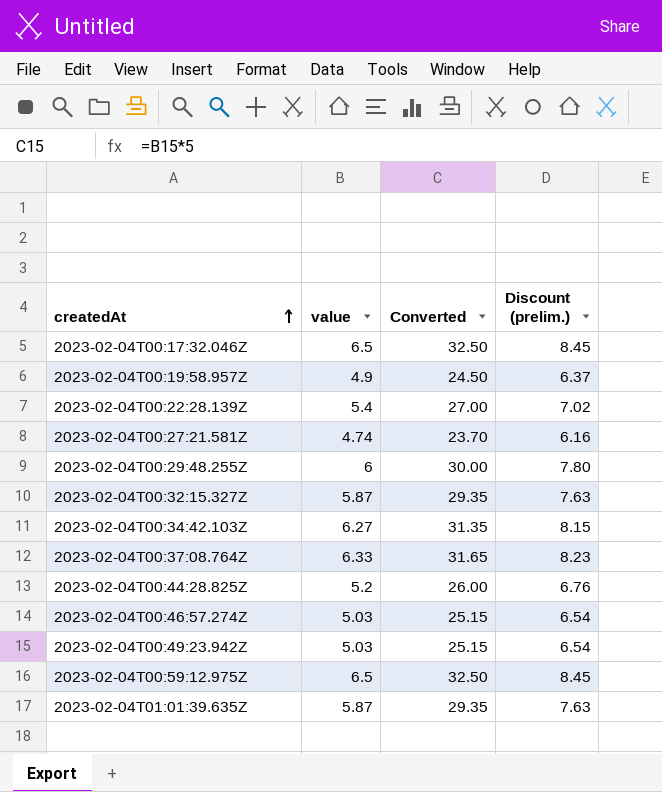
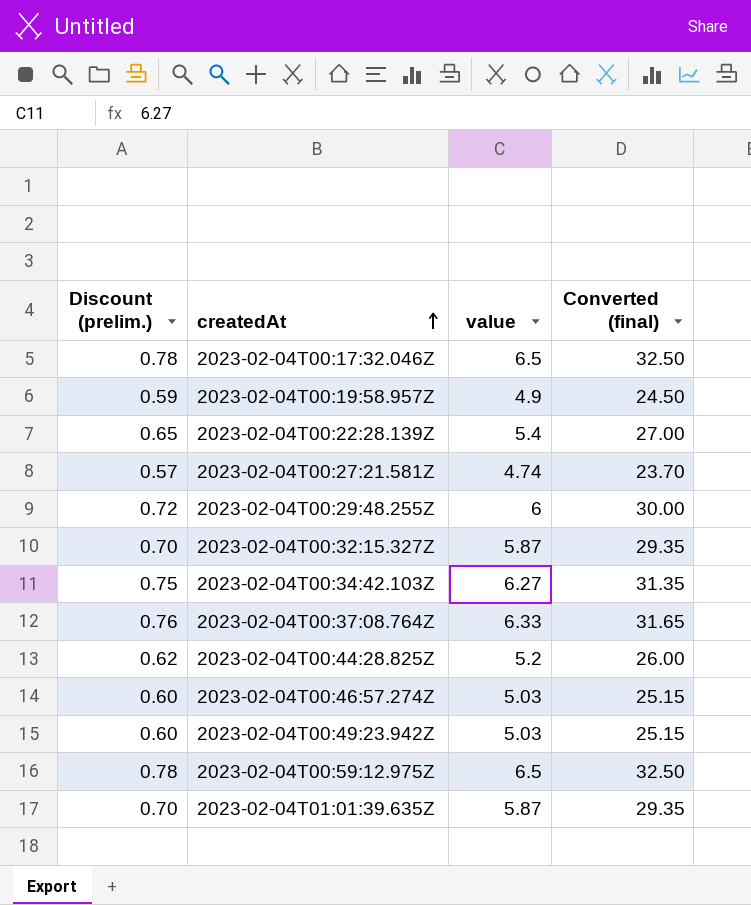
column Discount (prelim.) | formula: [value] * 1.3 -> [value] * 0.12
column Discount (prelim.) | position: 4 -> 1
column name: Converted -> Converted (final)

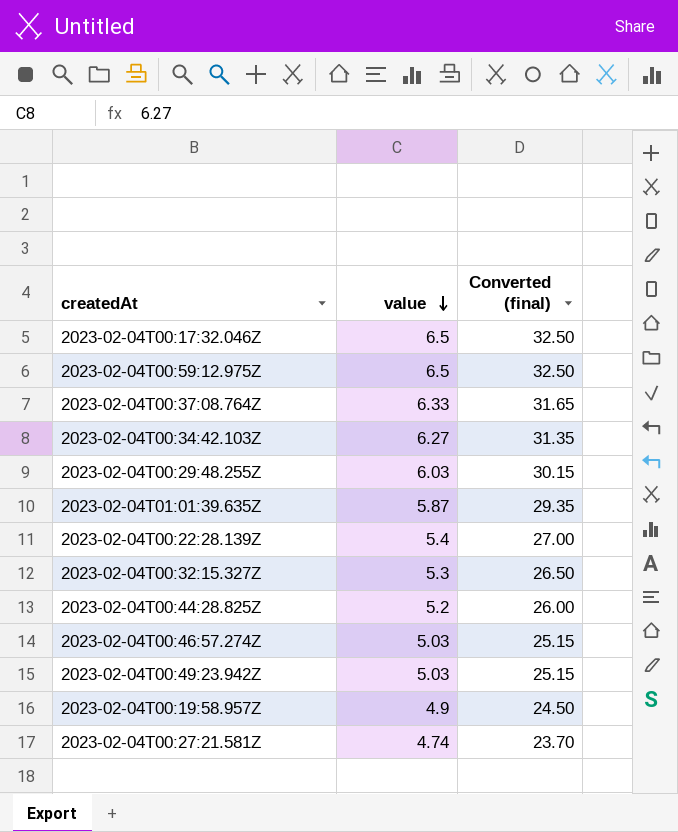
row order: createdAt ascending -> value descending
column Discount (prelim.) | formula: [value] * 0.12 -> none
2023-02-04T00:29:48.255Z | value: 6 -> 6.03
2023-02-04T00:29:48.255Z | Converted (final): 30.00 -> 30.15
2023-02-04T00:32:15.327Z | value: 5.87 -> 5.3
2023-02-04T00:32:15.327Z | Converted (final): 29.35 -> 26.50

